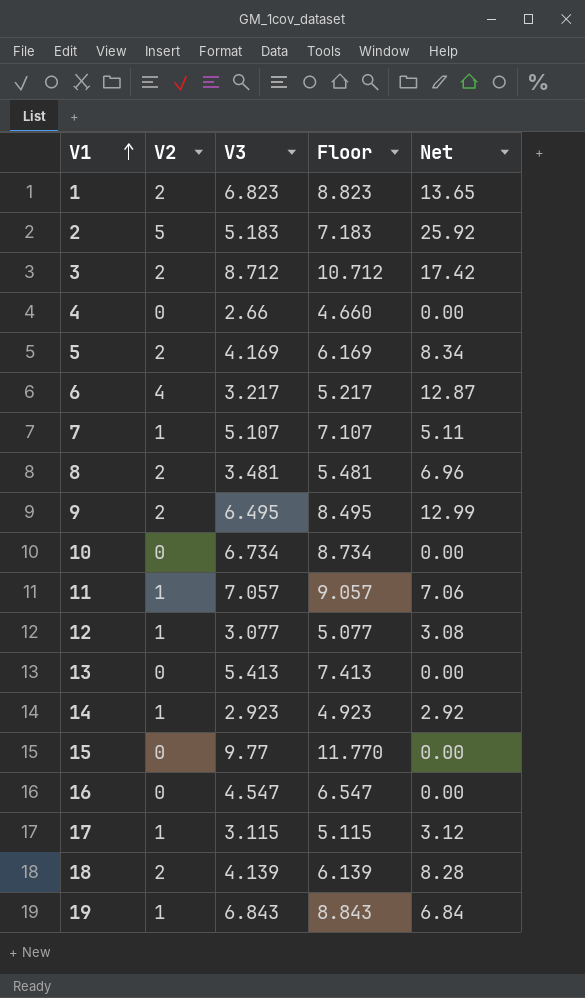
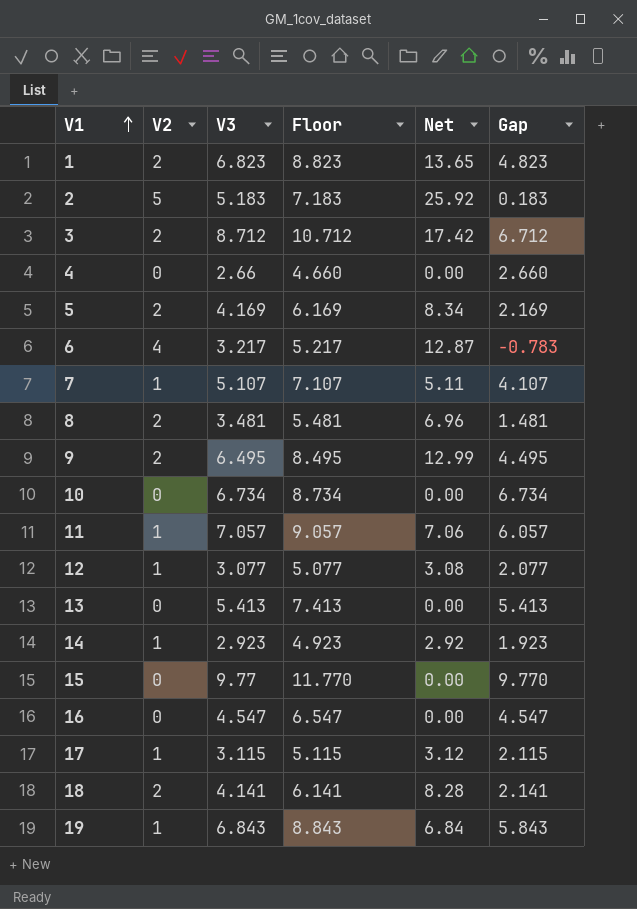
column Gap | formula: none -> [V3] - [V2]
18 | V3: 4.139 -> 4.141
18 | Floor: 6.139 -> 6.141

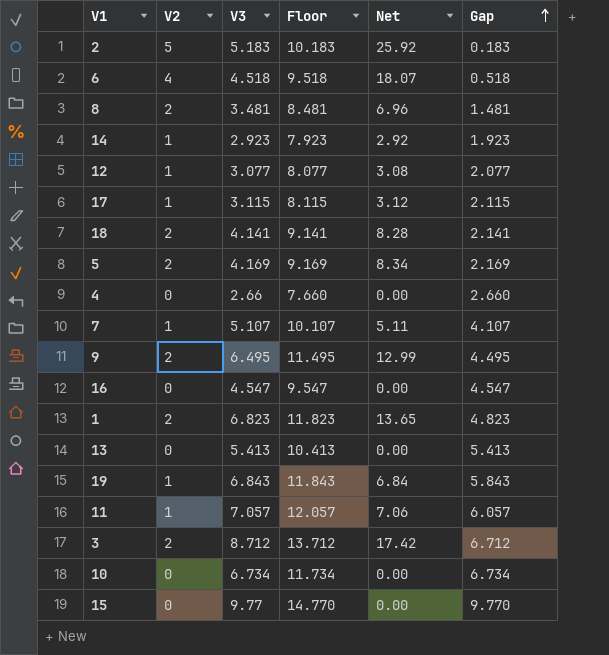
row order: V1 ascending -> Gap ascending
column Floor | formula: [V3] + 2 -> [V3] + 5
6 | V3: 3.217 -> 4.518
6 | Net: 12.87 -> 18.07
6 | Gap: -0.783 -> 0.518

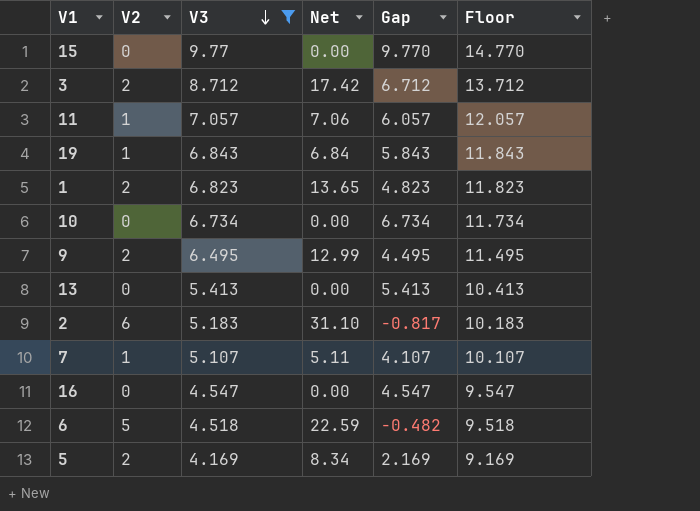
filter: none -> V3 >= 4.169
row order: Gap ascending -> V3 descending
column Floor | position: 4 -> 6
2 | V2: 5 -> 6
2 | Net: 25.92 -> 31.10
2 | Gap: 0.183 -> -0.817
6 | V2: 4 -> 5
6 | Net: 18.07 -> 22.59
6 | Gap: 0.518 -> -0.482

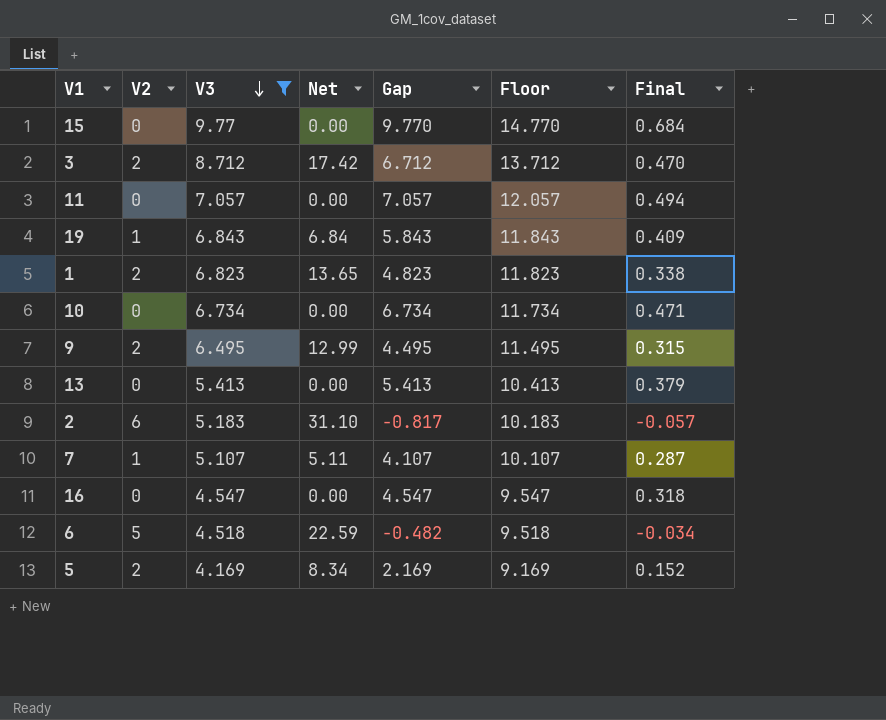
column Final | formula: none -> [Gap] * 0.07
11 | V2: 1 -> 0
11 | Net: 7.06 -> 0.00
11 | Gap: 6.057 -> 7.057

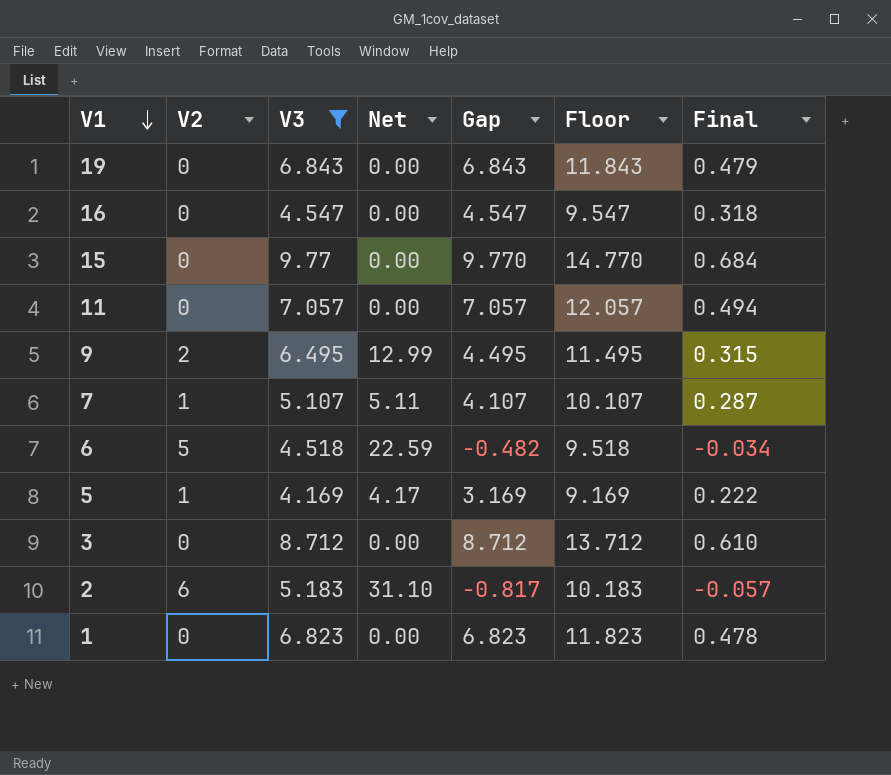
row order: V3 descending -> V1 descending
row 10: 0 | 6.734 | 0.00 | 6.734 | 11.734 | 0.471 -> none
row 13: 0 | 5.413 | 0.00 | 5.413 | 10.413 | 0.379 -> none
19 | V2: 1 -> 0
19 | Net: 6.84 -> 0.00
19 | Gap: 5.843 -> 6.843
19 | Final: 0.409 -> 0.479
5 | V2: 2 -> 1
5 | Net: 8.34 -> 4.17
5 | Gap: 2.169 -> 3.169
5 | Final: 0.152 -> 0.222
3 | V2: 2 -> 0
3 | Net: 17.42 -> 0.00
3 | Gap: 6.712 -> 8.712
3 | Final: 0.470 -> 0.610
1 | V2: 2 -> 0
1 | Net: 13.65 -> 0.00
1 | Gap: 4.823 -> 6.823
1 | Final: 0.338 -> 0.478

